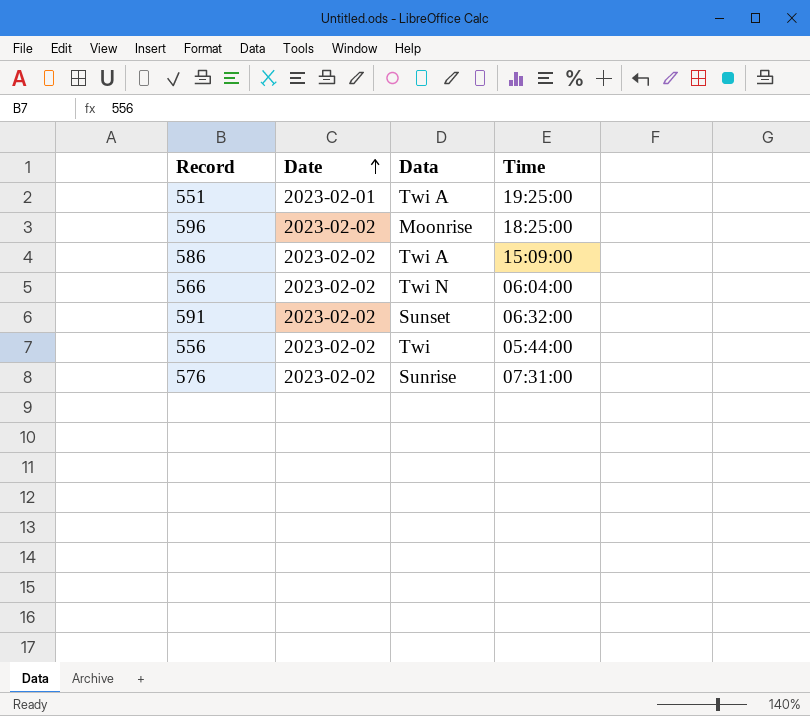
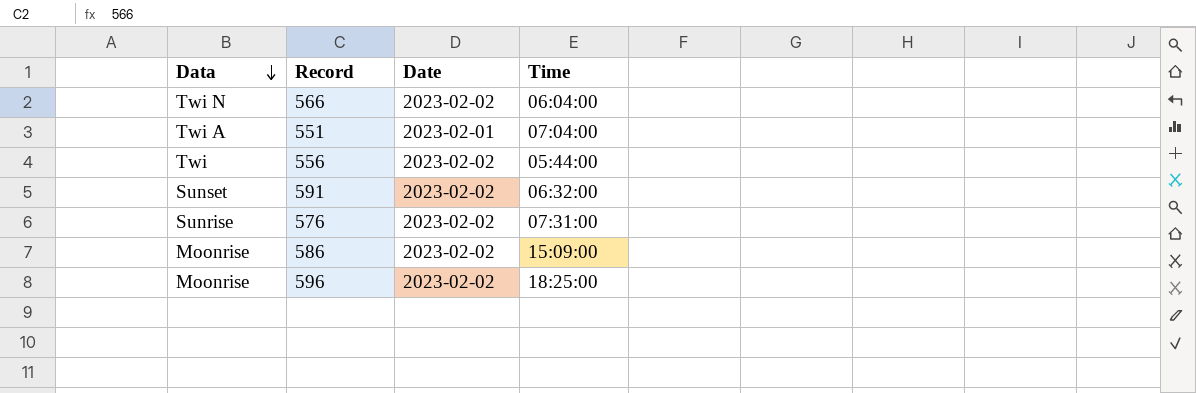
row order: Date ascending -> Data descending
column Data | position: 3 -> 1
551 | Time: 19:25:00 -> 07:04:00
586 | Data: Twi A -> Moonrise

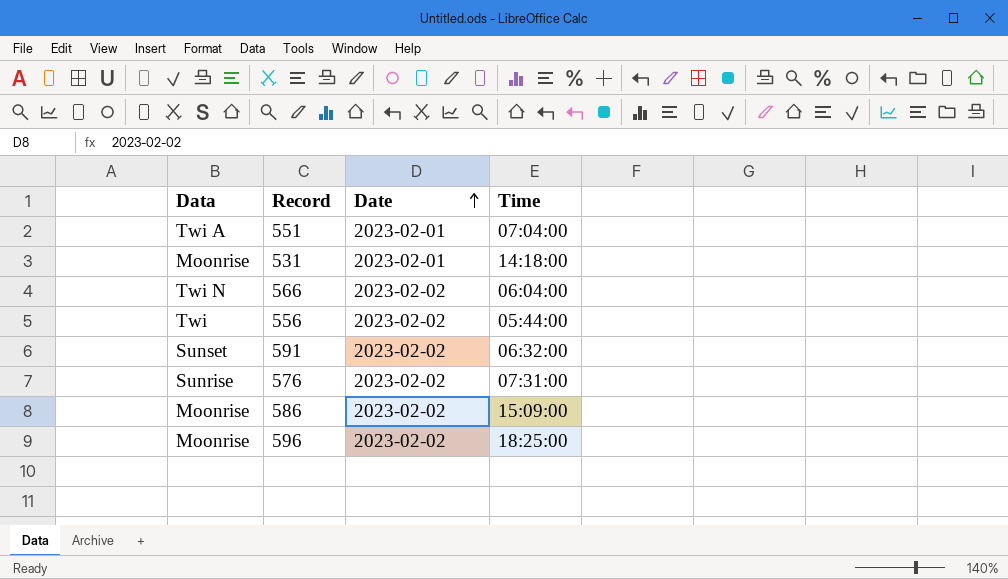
row order: Data descending -> Date ascending
row 531: none -> Moonrise | 2023-02-01 | 14:18:00

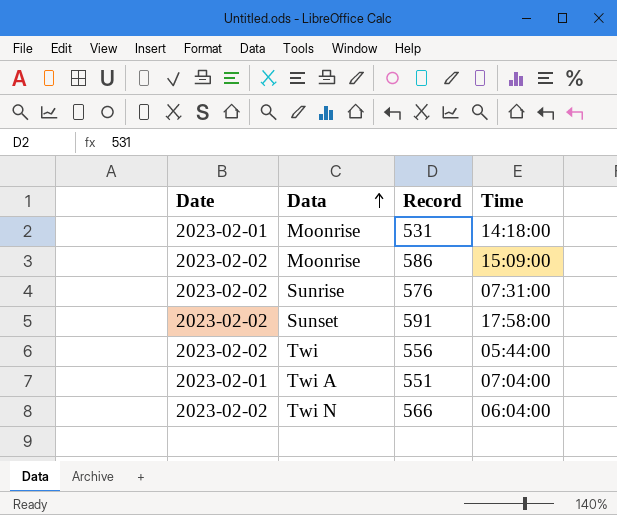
row order: Date ascending -> Data ascending
column Date | position: 3 -> 1
row 596: Moonrise | 2023-02-02 | 18:25:00 -> none
591 | Time: 06:32:00 -> 17:58:00

